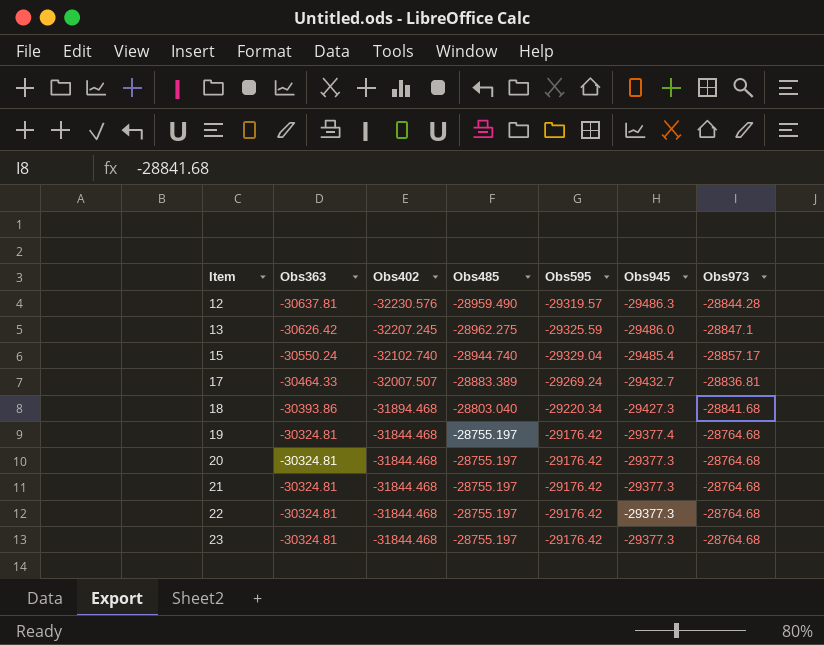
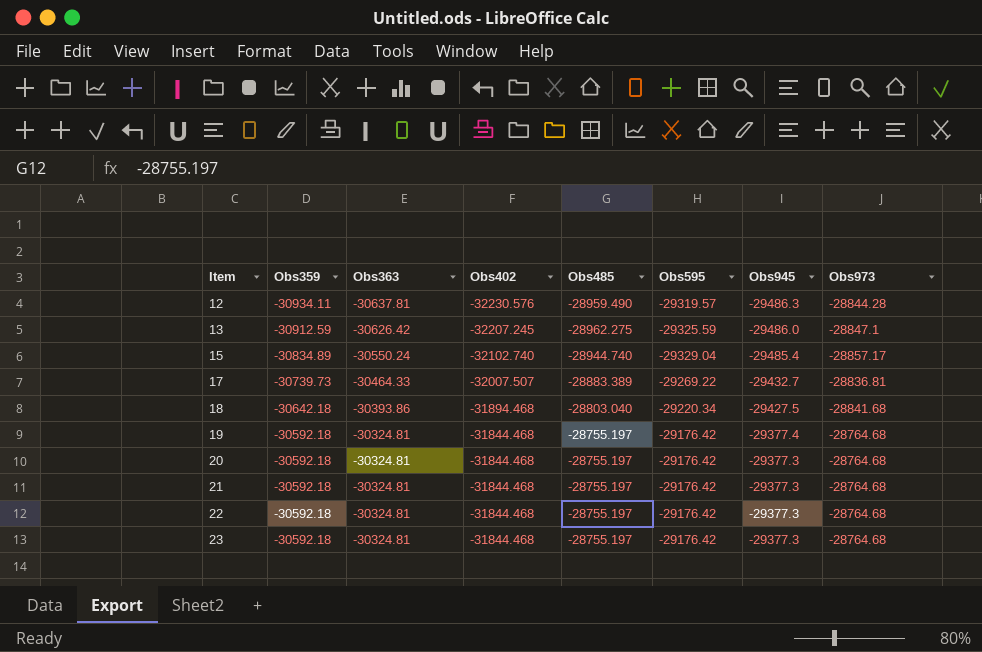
column Obs359 | position: none -> 2
17 | Obs595: -29269.24 -> -29269.22
18 | Obs945: -29427.3 -> -29427.5

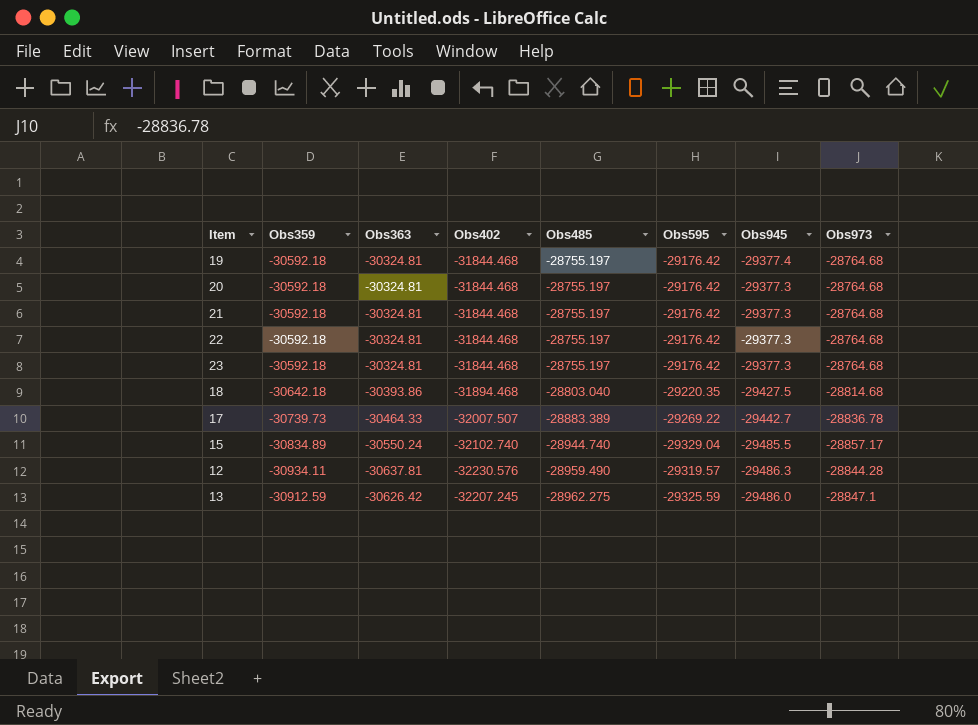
row order: Item ascending -> Obs485 descending
18 | Obs595: -29220.34 -> -29220.35
18 | Obs973: -28841.68 -> -28814.68
17 | Obs945: -29432.7 -> -29442.7
17 | Obs973: -28836.81 -> -28836.78
15 | Obs945: -29485.4 -> -29485.5

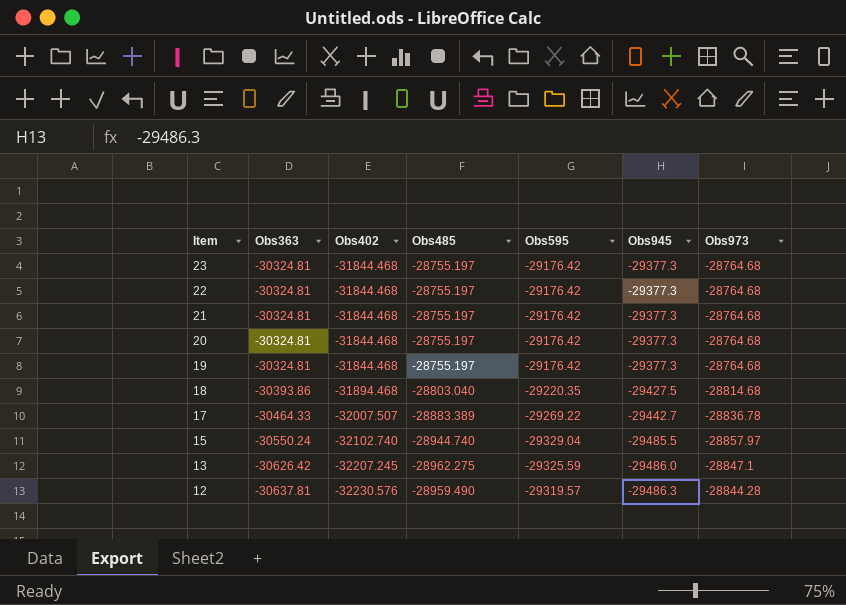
row order: Obs485 descending -> Item descending
column Obs359 | position: 2 -> none
19 | Obs945: -29377.4 -> -29377.3
15 | Obs973: -28857.17 -> -28857.97

